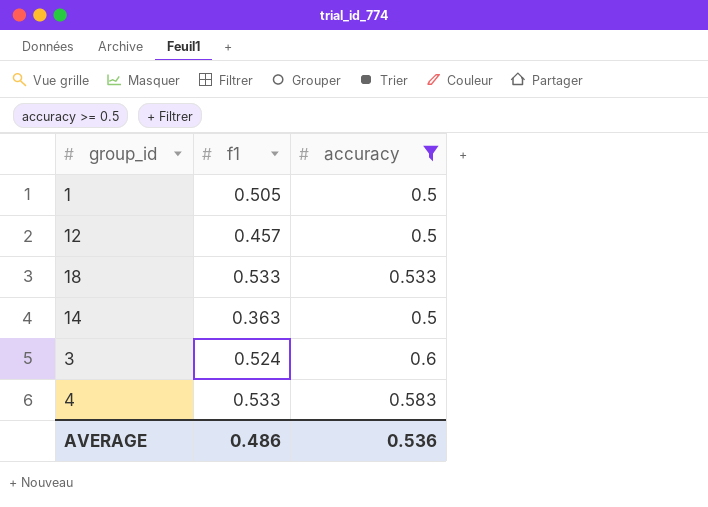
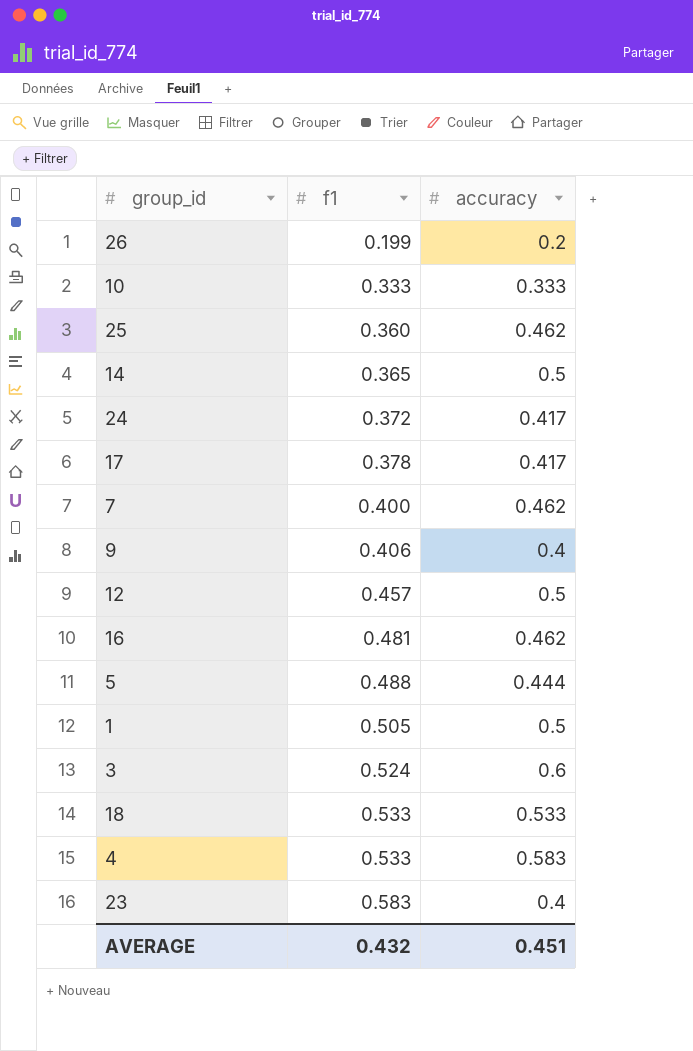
filter: accuracy >= 0.5 -> none
row order: none -> f1 ascending
14 | f1: 0.363 -> 0.365
AVERAGE | f1: 0.486 -> 0.432
AVERAGE | accuracy: 0.536 -> 0.451

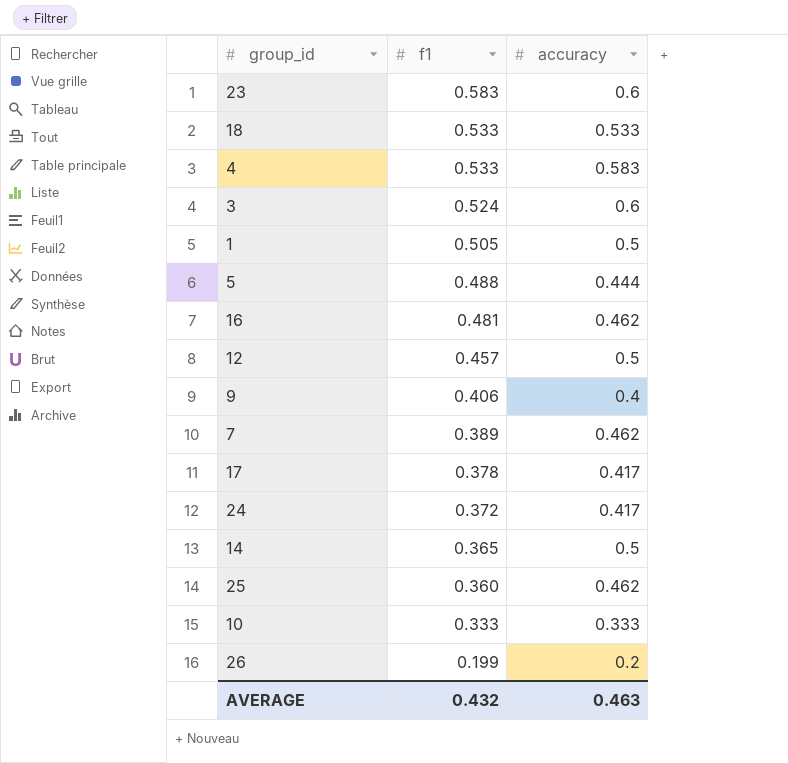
row order: f1 ascending -> f1 descending
23 | accuracy: 0.4 -> 0.6
7 | f1: 0.400 -> 0.389
AVERAGE | accuracy: 0.451 -> 0.463

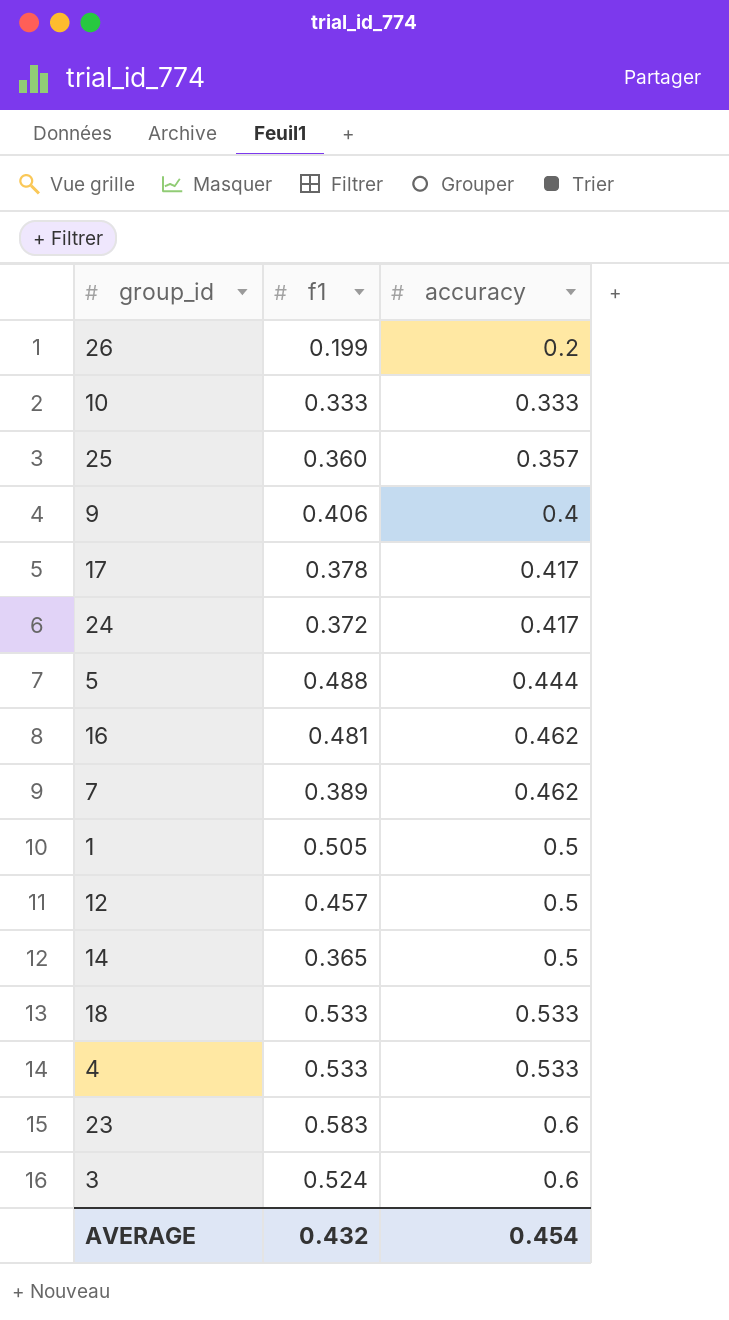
row order: f1 descending -> accuracy ascending
25 | accuracy: 0.462 -> 0.357
4 | accuracy: 0.583 -> 0.533
AVERAGE | accuracy: 0.463 -> 0.454

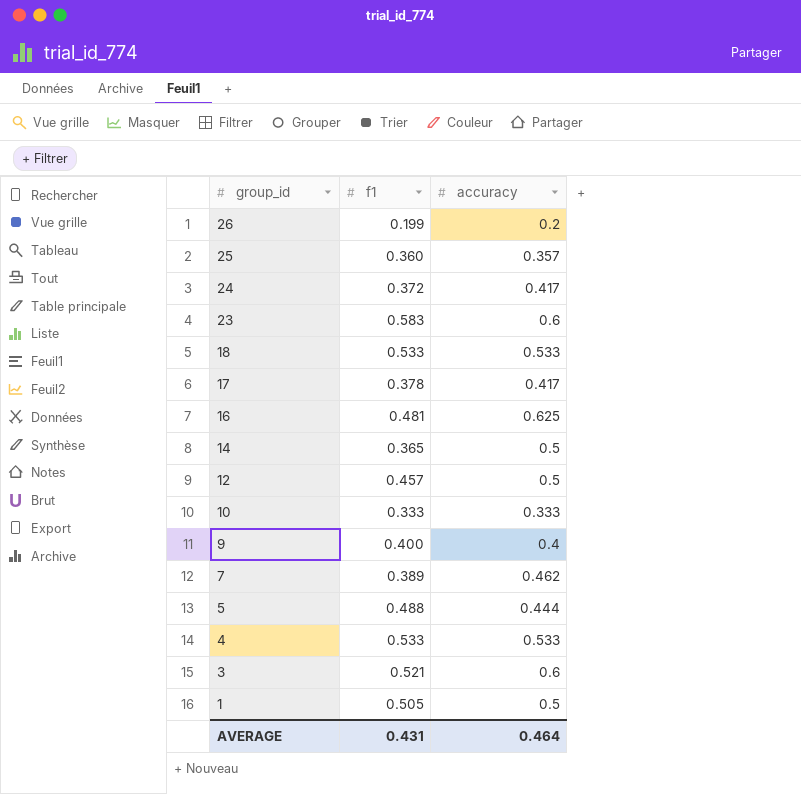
row order: accuracy ascending -> group_id descending
16 | accuracy: 0.462 -> 0.625
9 | f1: 0.406 -> 0.400
3 | f1: 0.524 -> 0.521
AVERAGE | f1: 0.432 -> 0.431
AVERAGE | accuracy: 0.454 -> 0.464

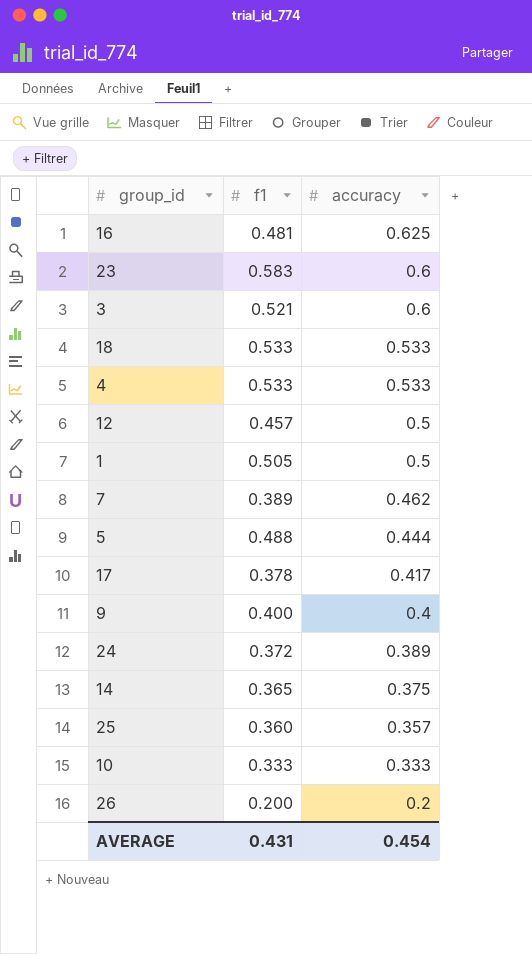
row order: group_id descending -> accuracy descending
24 | accuracy: 0.417 -> 0.389
14 | accuracy: 0.5 -> 0.375
26 | f1: 0.199 -> 0.200
AVERAGE | accuracy: 0.464 -> 0.454

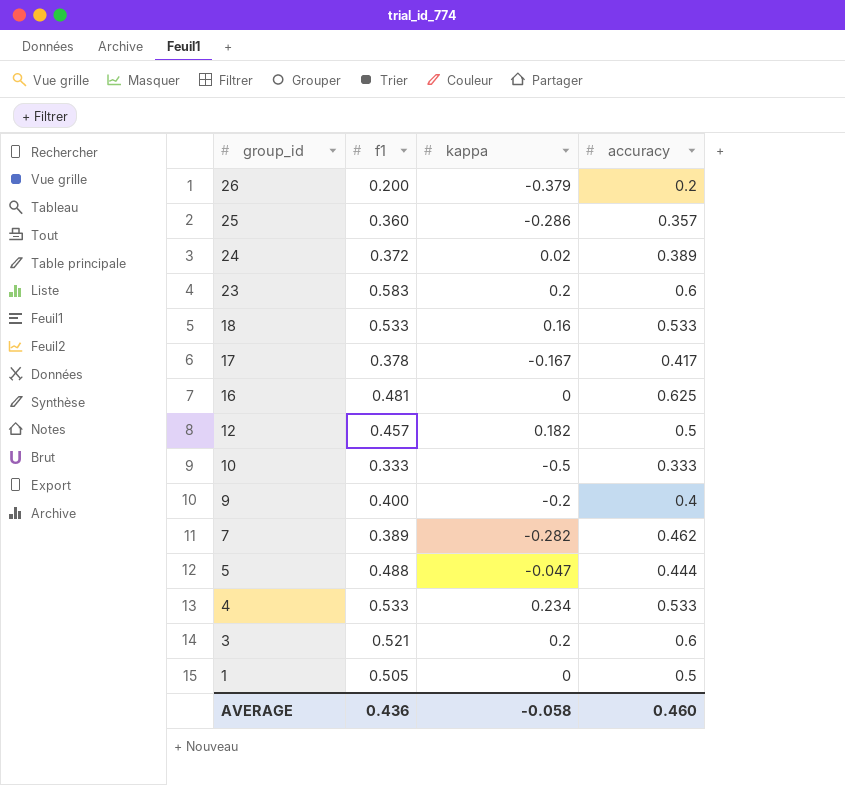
row order: accuracy descending -> group_id descending
column kappa | position: none -> 3
row 14: 0.365 | 0.375 -> none
AVERAGE | f1: 0.431 -> 0.436
AVERAGE | accuracy: 0.454 -> 0.460

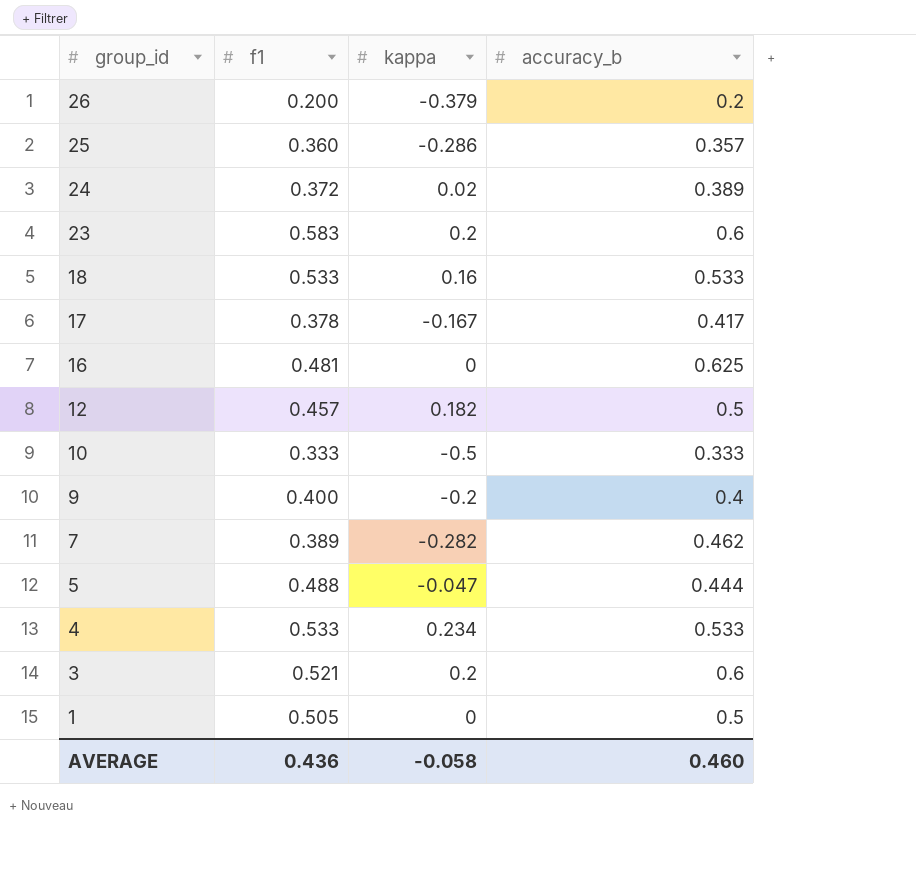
column name: accuracy -> accuracy_b

